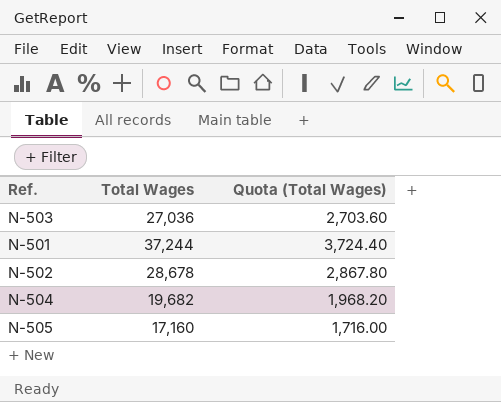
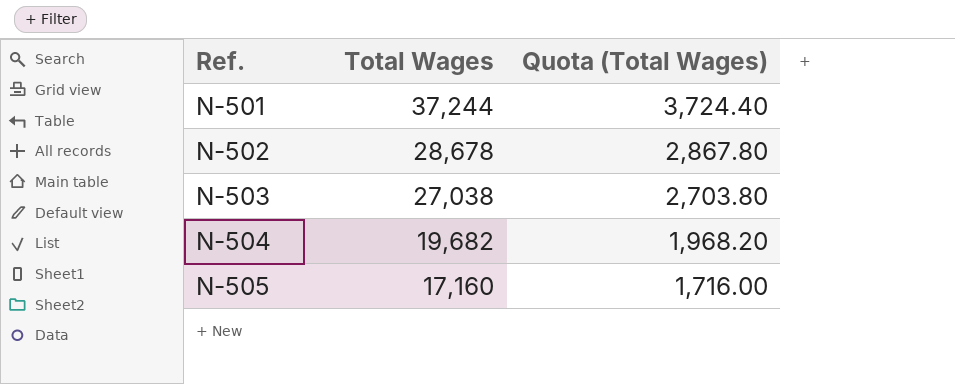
row order: none -> Ref. ascending
N-503 | Total Wages: 27,036 -> 27,038
N-503 | Quota (Total Wages): 2,703.60 -> 2,703.80

